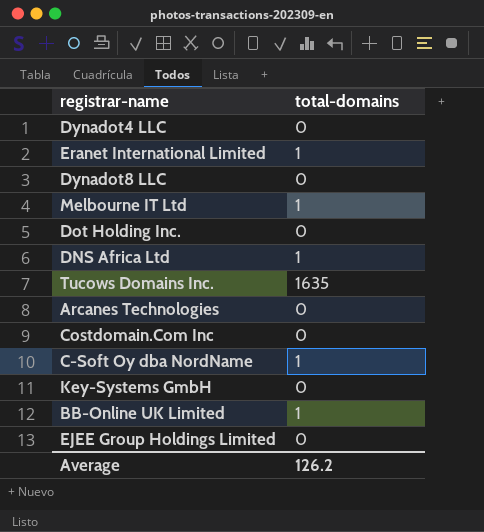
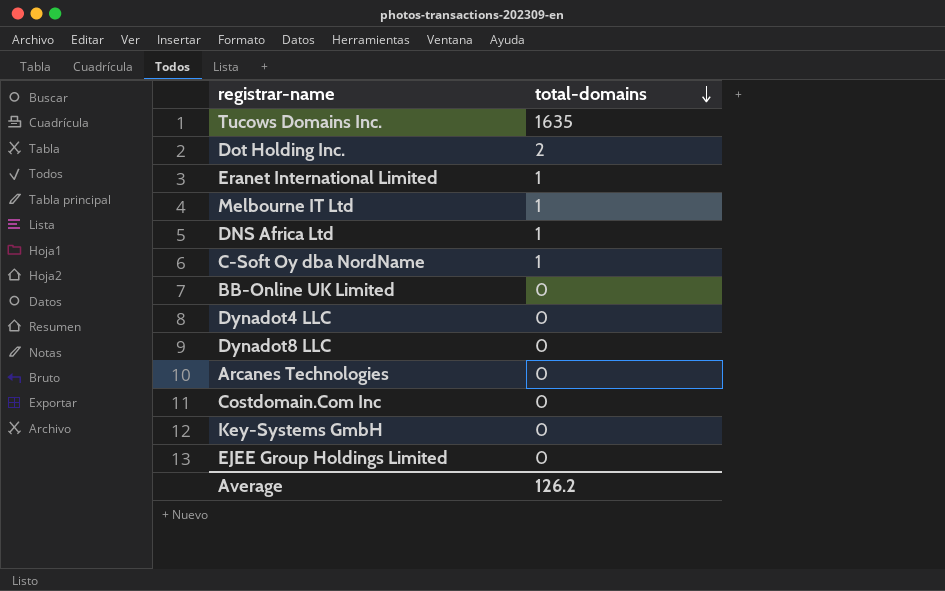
row order: none -> total-domains descending
Dot Holding Inc. | total-domains: 0 -> 2
BB-Online UK Limited | total-domains: 1 -> 0

